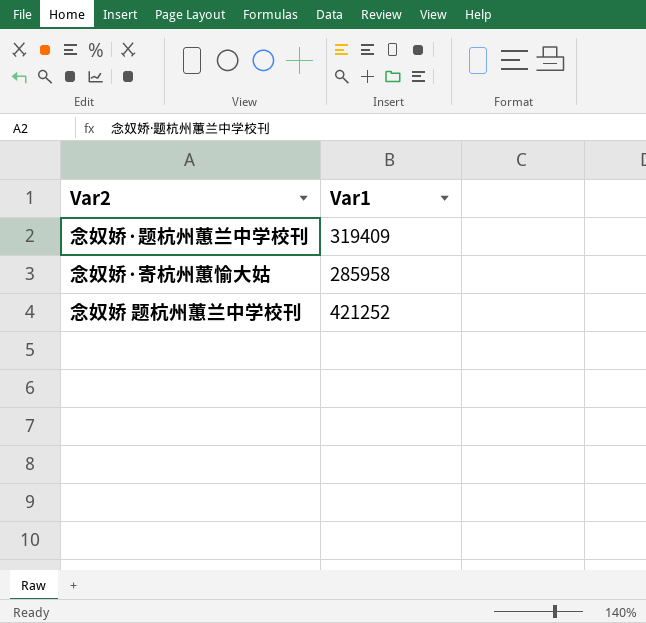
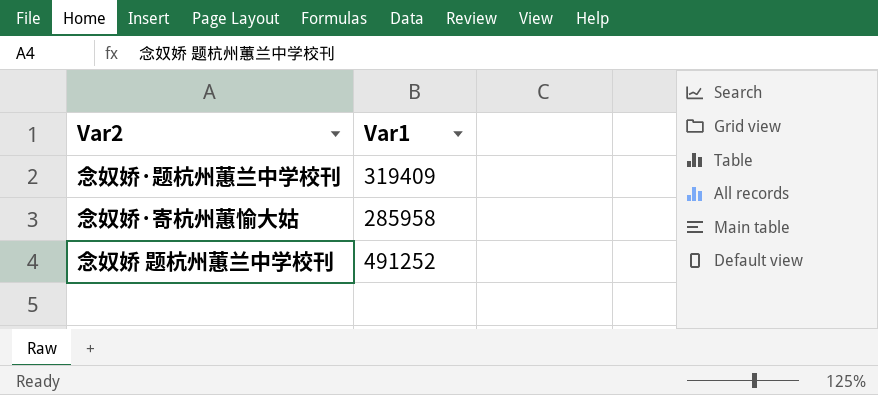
念奴娇 题杭州蕙兰中学校刊 | Var1: 421252 -> 491252

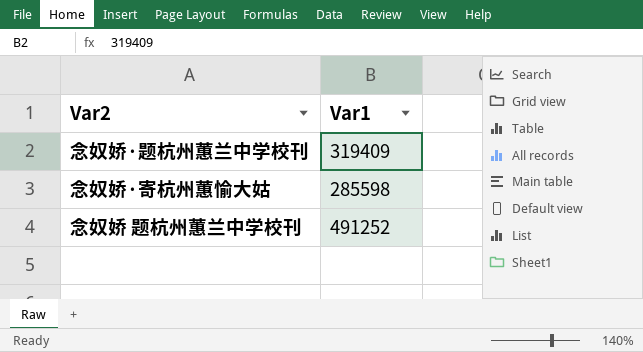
念奴娇·寄杭州蕙愉大姑 | Var1: 285958 -> 285598

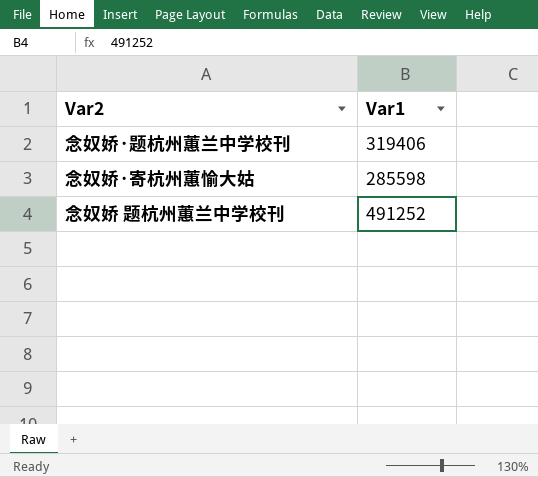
念奴娇·题杭州蕙兰中学校刊 | Var1: 319409 -> 319406

